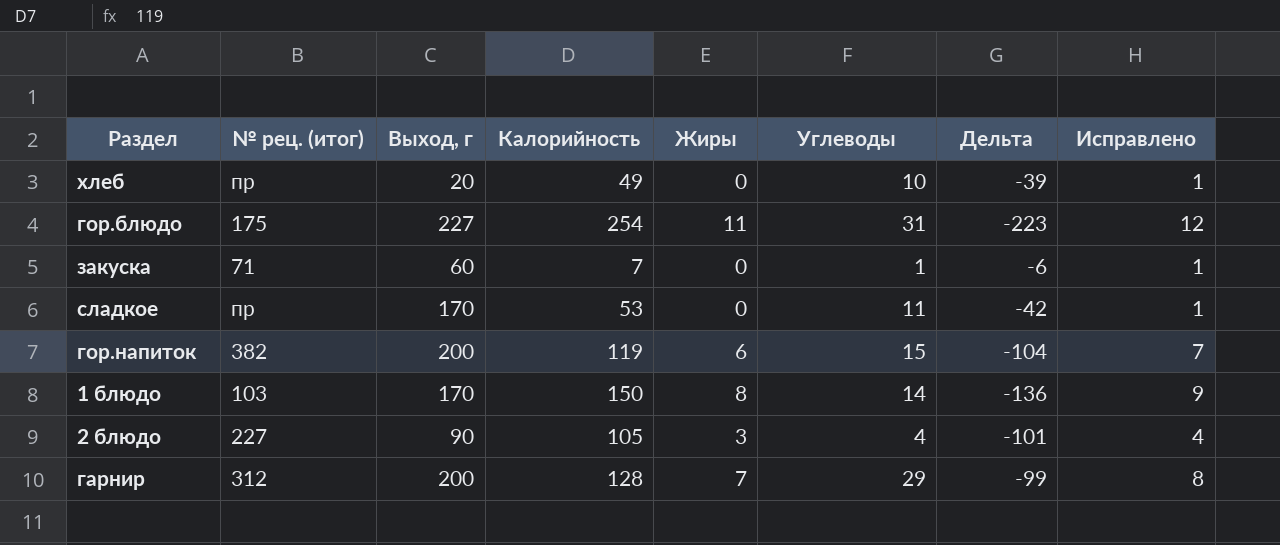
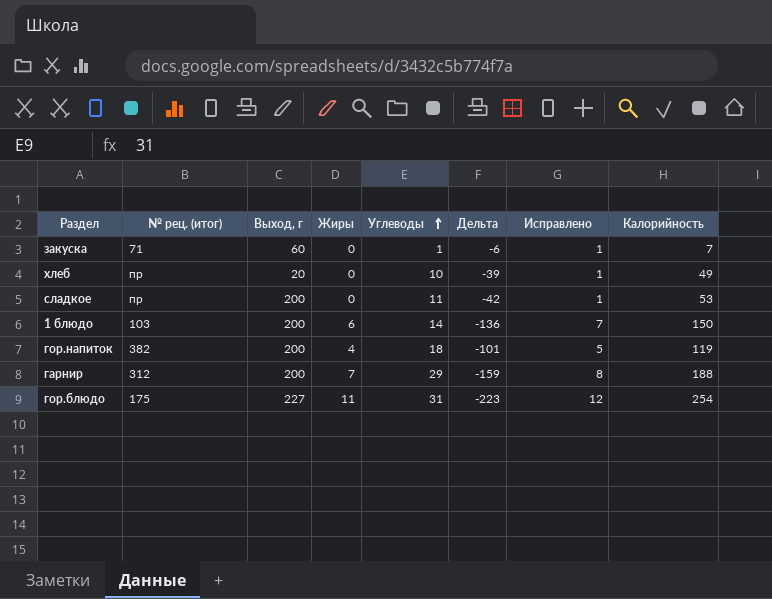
row order: none -> Углеводы ascending
column Калорийность | position: 4 -> 8
row 2 блюдо: 227 | 90 | 105 | 3 | 4 | -101 | 4 -> none
сладкое | Выход, г: 170 -> 200
1 блюдо | Выход, г: 170 -> 200
1 блюдо | Жиры: 8 -> 6
1 блюдо | Исправлено: 9 -> 7
гор.напиток | Жиры: 6 -> 4
гор.напиток | Углеводы: 15 -> 18
гор.напиток | Дельта: -104 -> -101
гор.напиток | Исправлено: 7 -> 5
гарнир | Дельта: -99 -> -159
гарнир | Калорийность: 128 -> 188

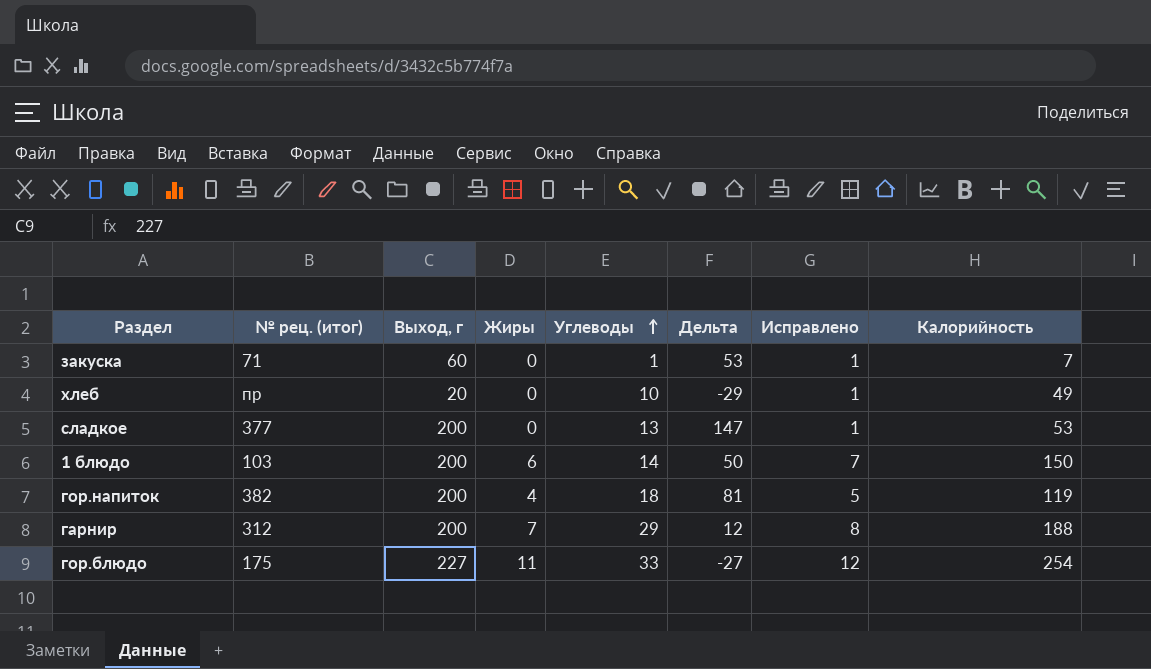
column Дельта | formula: [Углеводы] - [Калорийность] -> [Выход, г] - [Калорийность]
сладкое | № рец. (итог): пр -> 377
сладкое | Углеводы: 11 -> 13
гор.блюдо | Углеводы: 31 -> 33

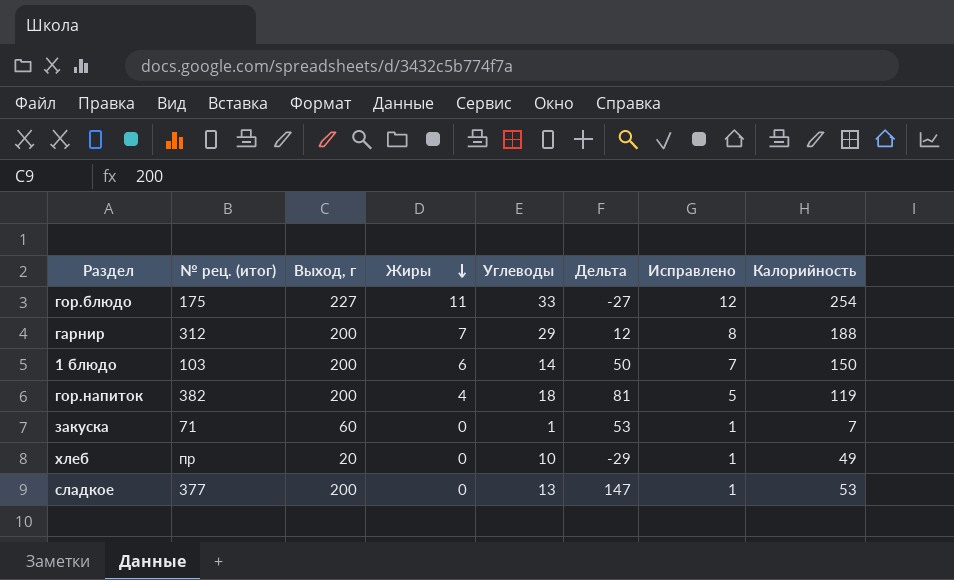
row order: Углеводы ascending -> Жиры descending

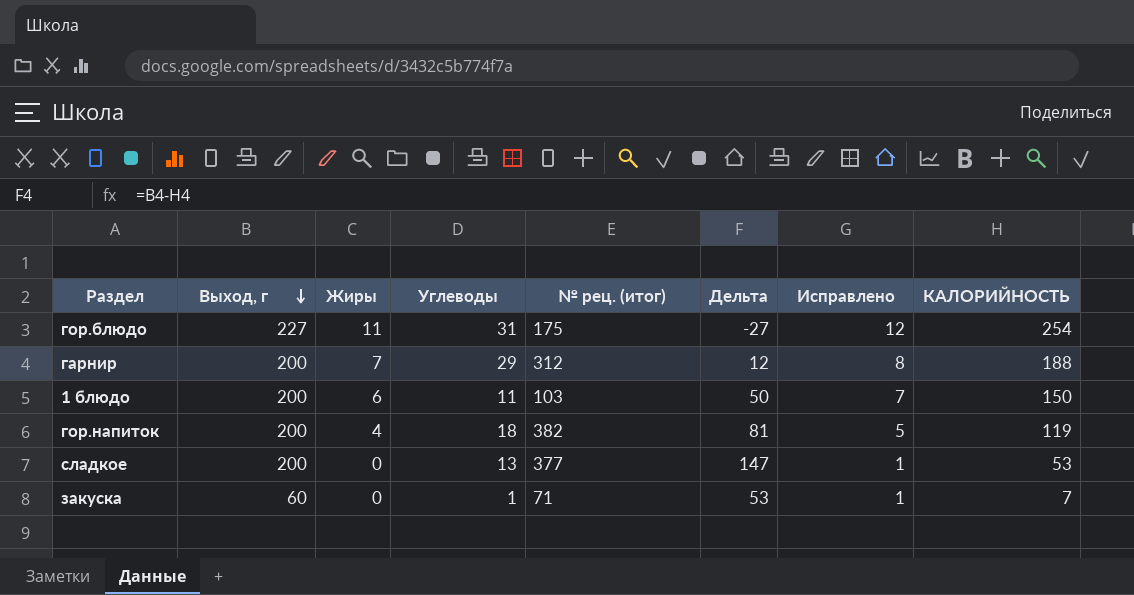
row order: Жиры descending -> Выход, г descending
column № рец. (итог) | position: 2 -> 5
column name: Калорийность -> КАЛОРИЙНОСТЬ
row хлеб: пр | 20 | 0 | 10 | -29 | 1 | 49 -> none
гор.блюдо | Углеводы: 33 -> 31
1 блюдо | Углеводы: 14 -> 11

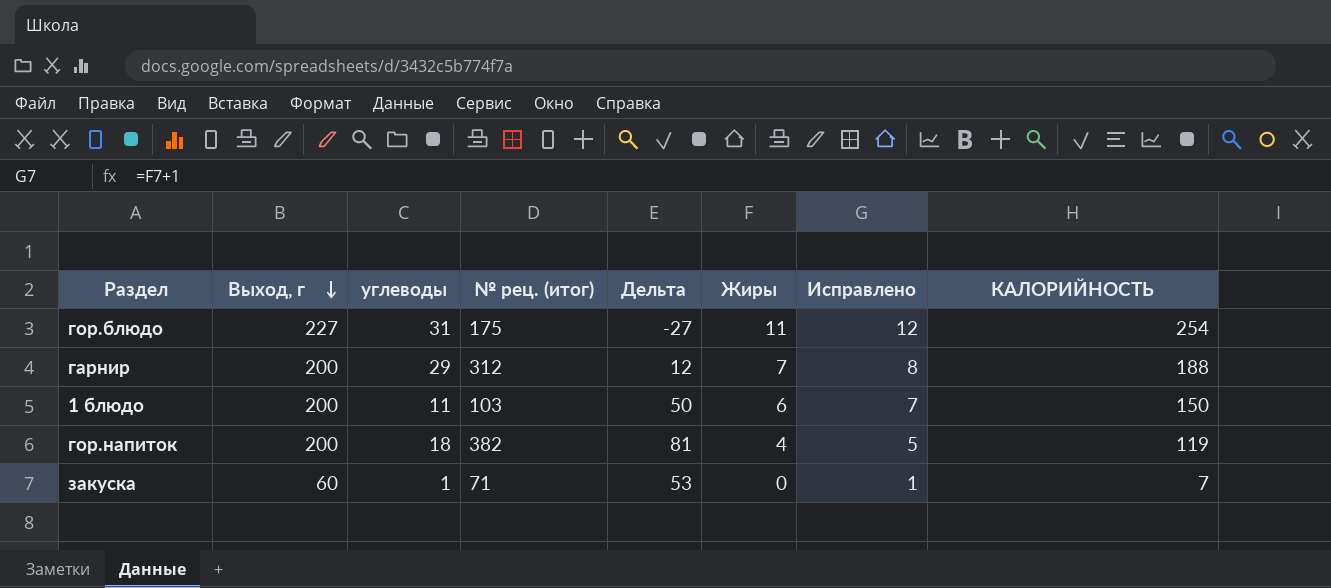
column name: Углеводы -> углеводы
column Жиры | position: 3 -> 6
row сладкое: 200 | 0 | 13 | 377 | 147 | 1 | 53 -> none

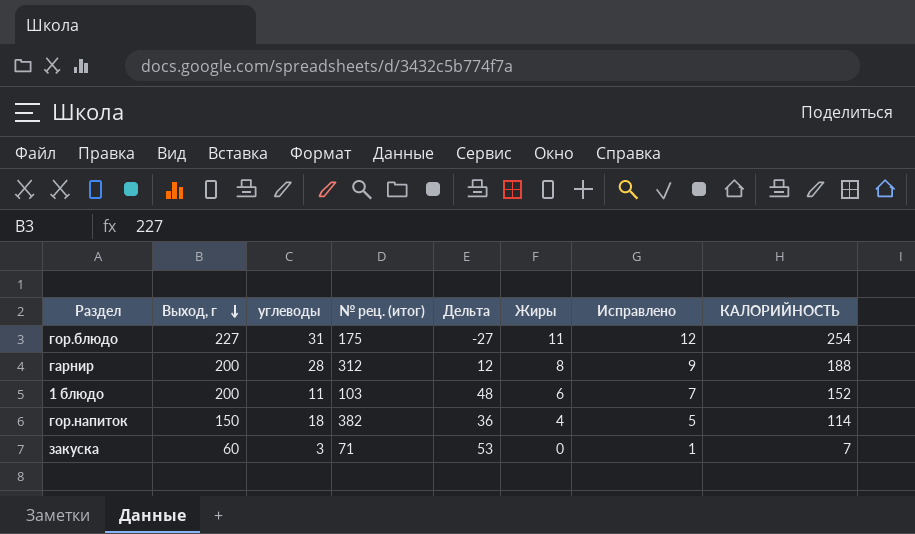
гарнир | углеводы: 29 -> 28
гарнир | Жиры: 7 -> 8
гарнир | Исправлено: 8 -> 9
1 блюдо | Дельта: 50 -> 48
1 блюдо | КАЛОРИЙНОСТЬ: 150 -> 152
гор.напиток | Выход, г: 200 -> 150
гор.напиток | Дельта: 81 -> 36
гор.напиток | КАЛОРИЙНОСТЬ: 119 -> 114
закуска | углеводы: 1 -> 3

